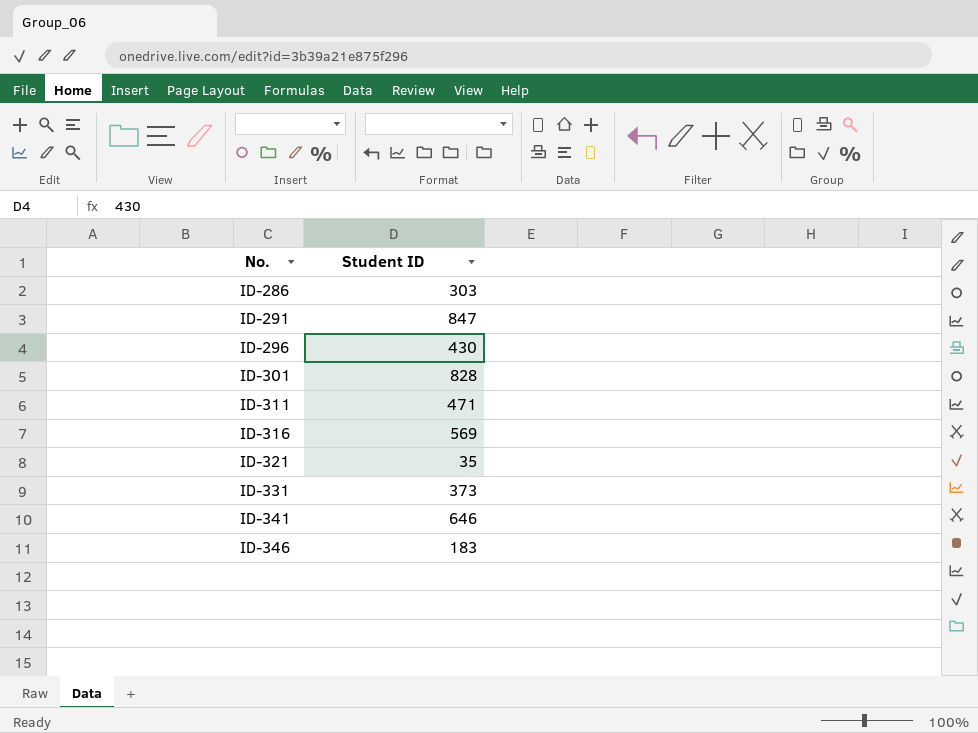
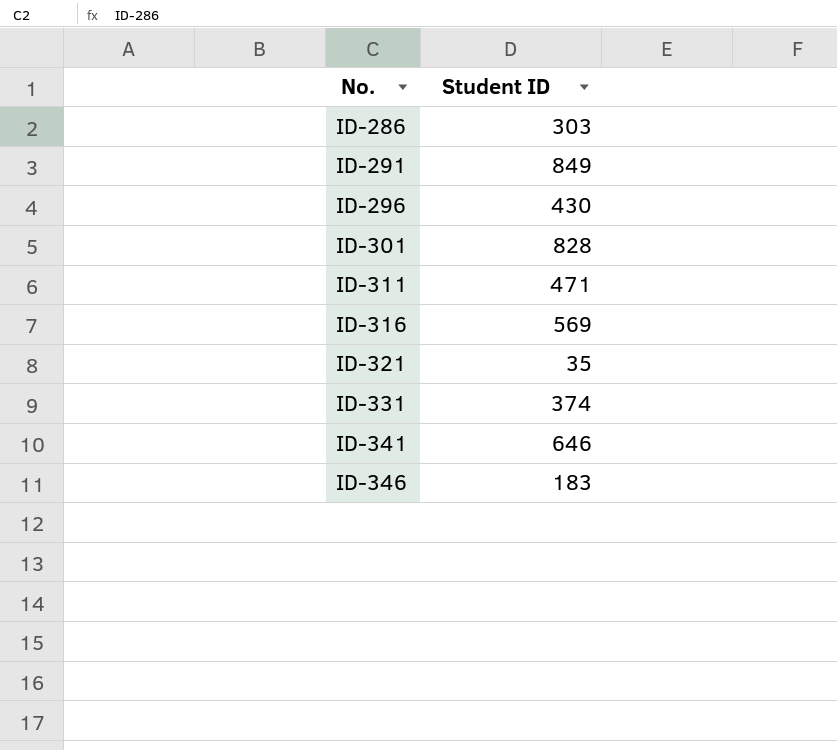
ID-291 | Student ID: 847 -> 849
ID-331 | Student ID: 373 -> 374

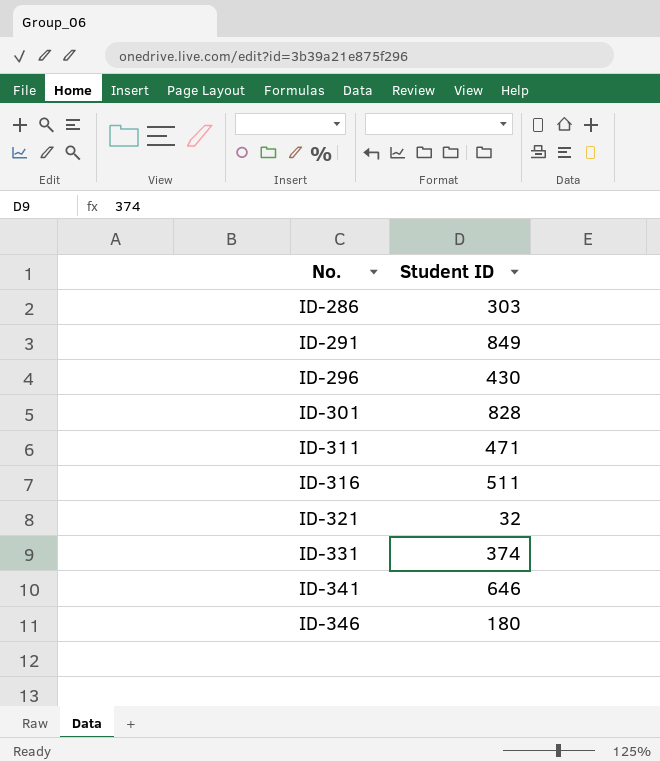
ID-316 | Student ID: 569 -> 511
ID-321 | Student ID: 35 -> 32
ID-346 | Student ID: 183 -> 180

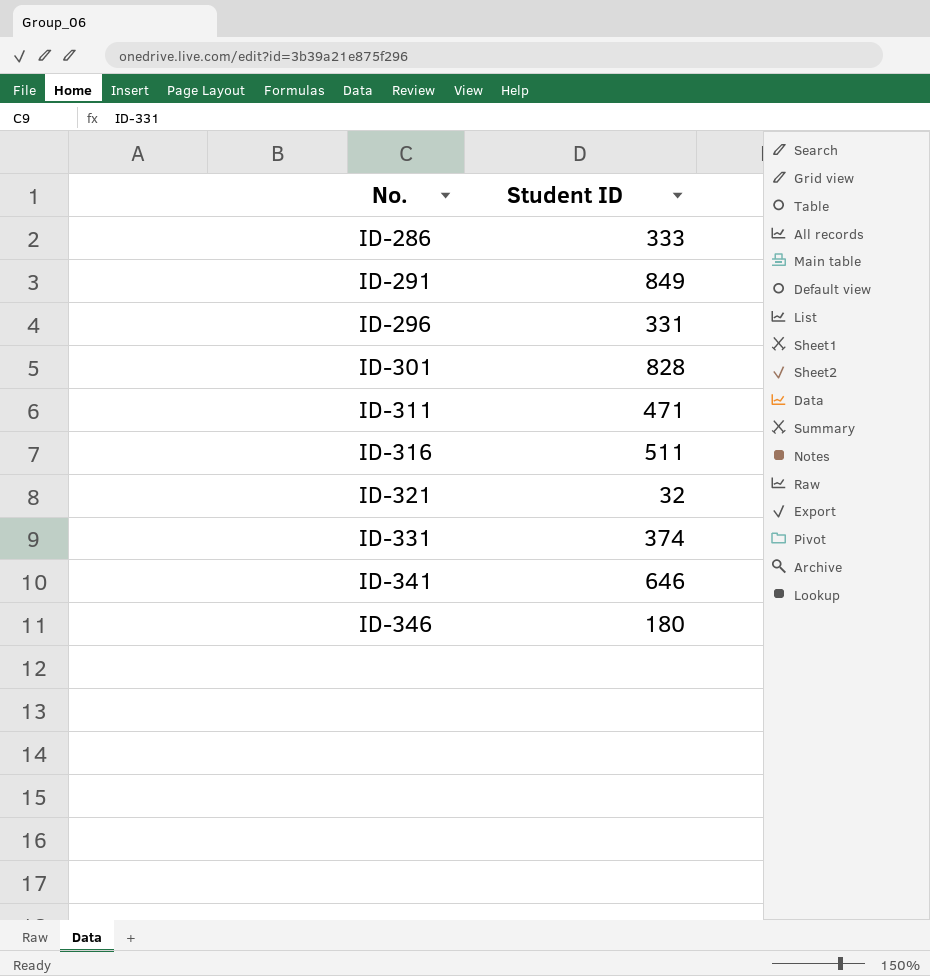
ID-286 | Student ID: 303 -> 333
ID-296 | Student ID: 430 -> 331

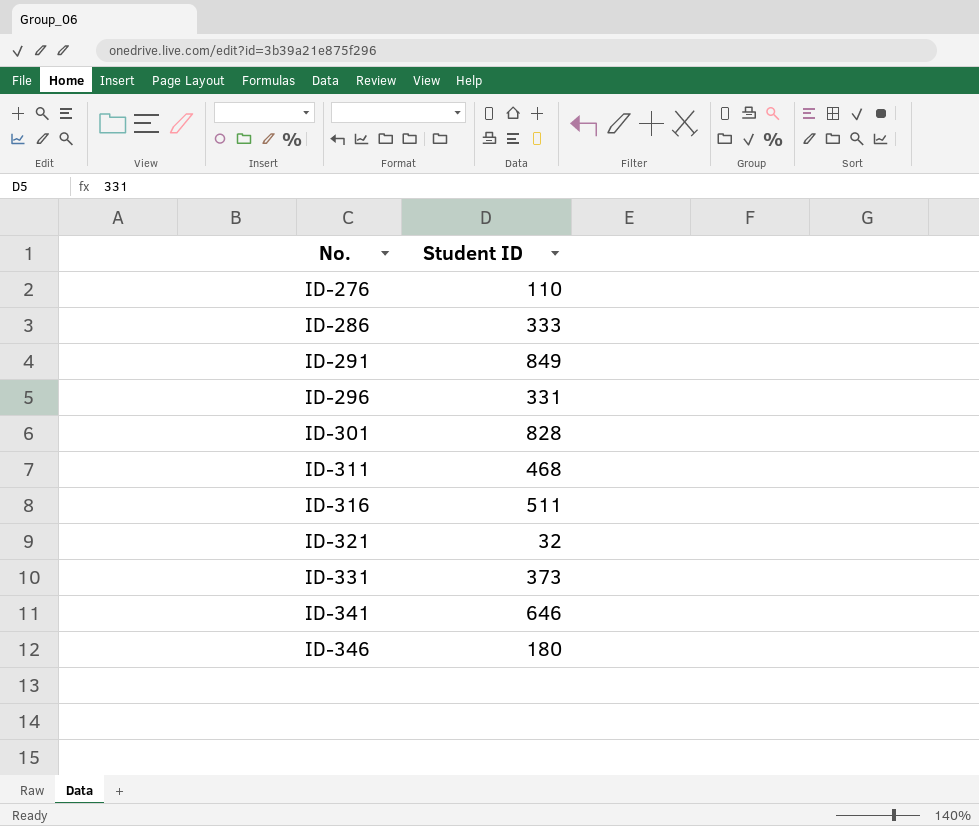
row ID-276: none -> 110
ID-311 | Student ID: 471 -> 468
ID-331 | Student ID: 374 -> 373

